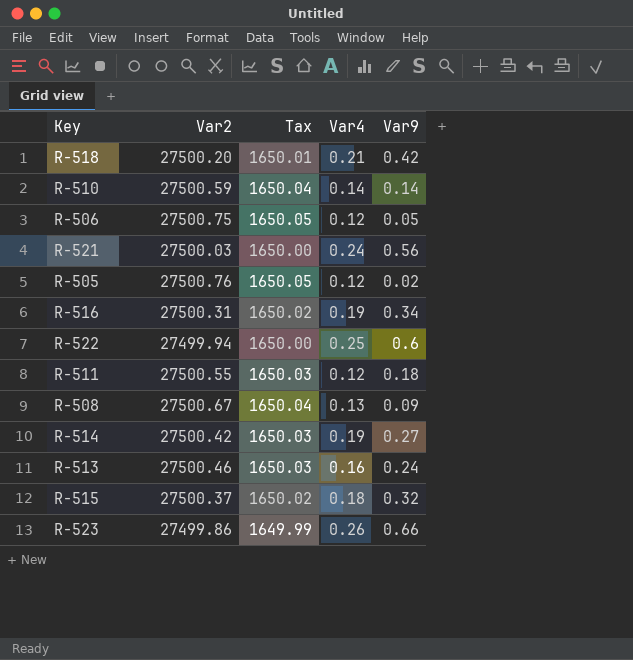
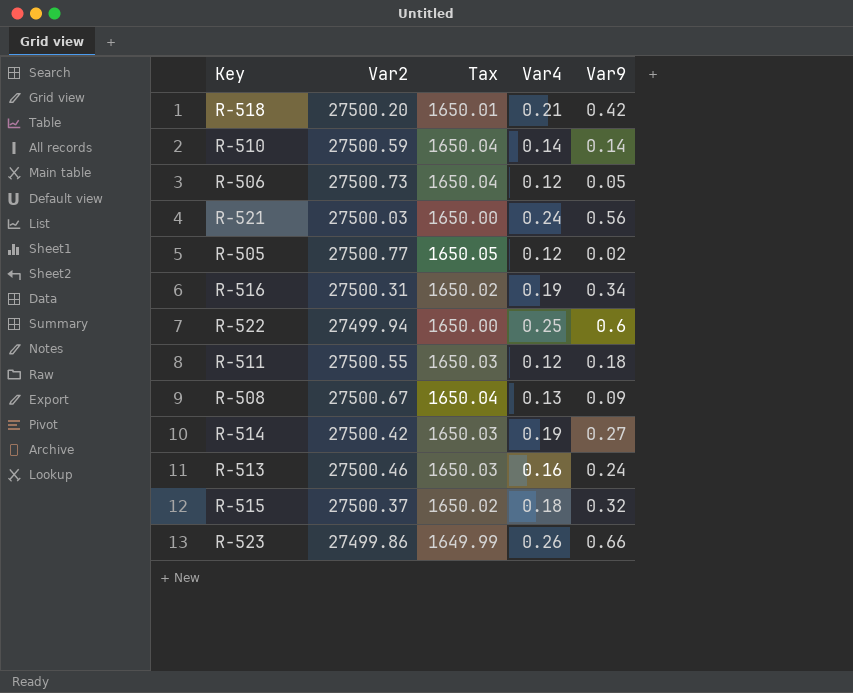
R-506 | Var2: 27500.75 -> 27500.73
R-506 | Tax: 1650.05 -> 1650.04
R-505 | Var2: 27500.76 -> 27500.77

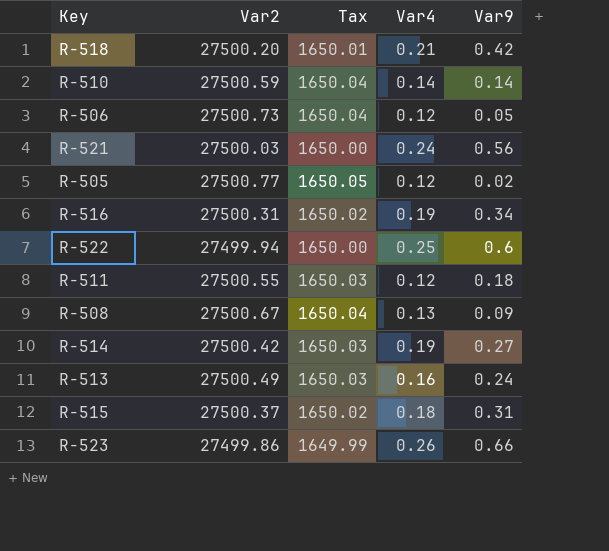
R-513 | Var2: 27500.46 -> 27500.49
R-515 | Var9: 0.32 -> 0.31

